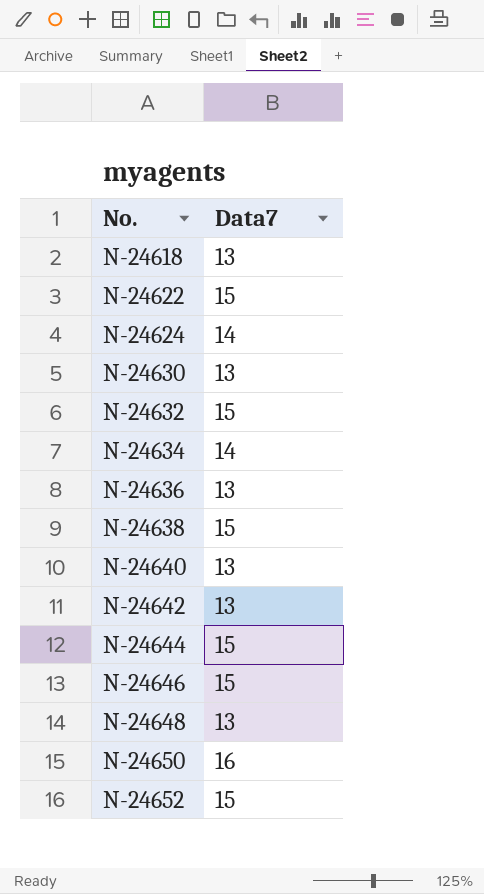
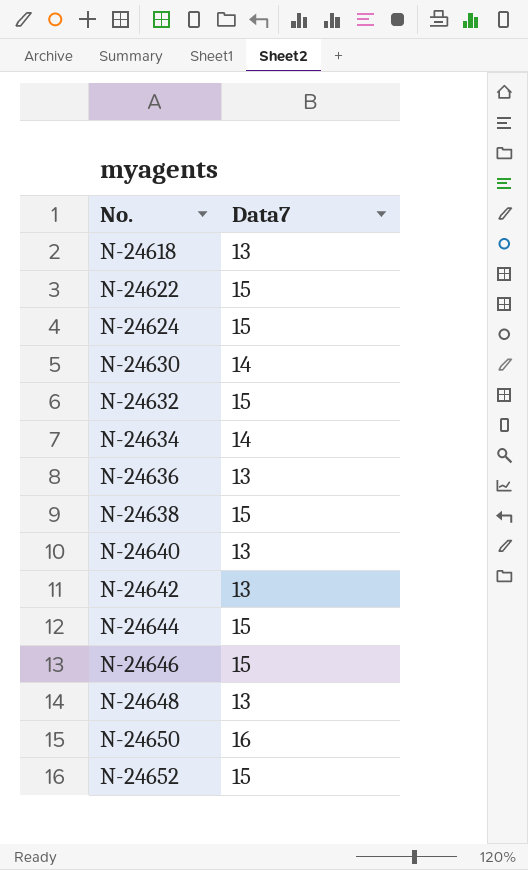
N-24624 | Data7: 14 -> 15
N-24630 | Data7: 13 -> 14

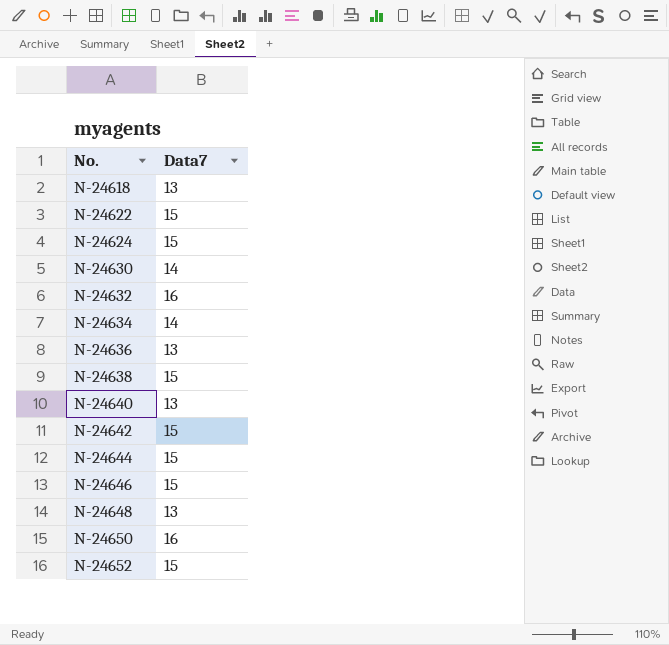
N-24632 | Data7: 15 -> 16
N-24642 | Data7: 13 -> 15

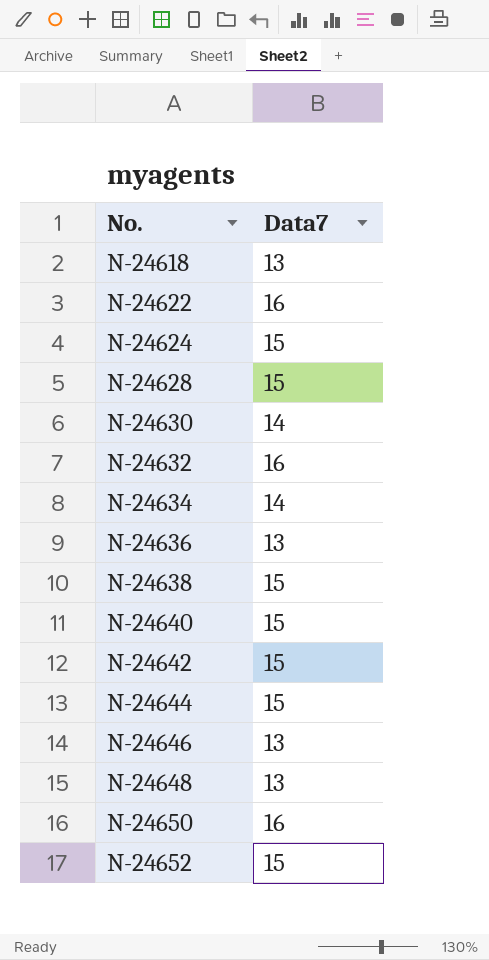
N-24622 | Data7: 15 -> 16
row N-24628: none -> 15
N-24640 | Data7: 13 -> 15
N-24646 | Data7: 15 -> 13

